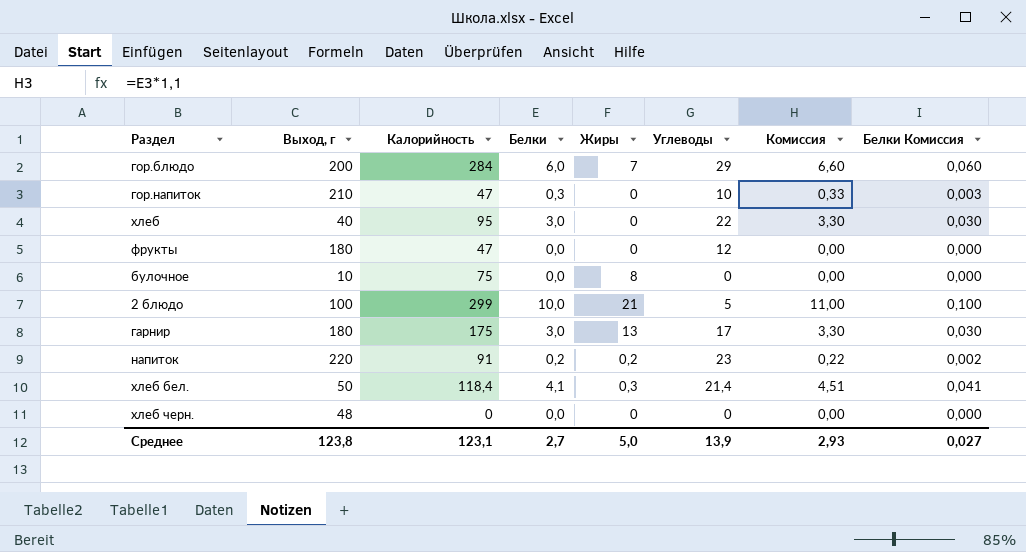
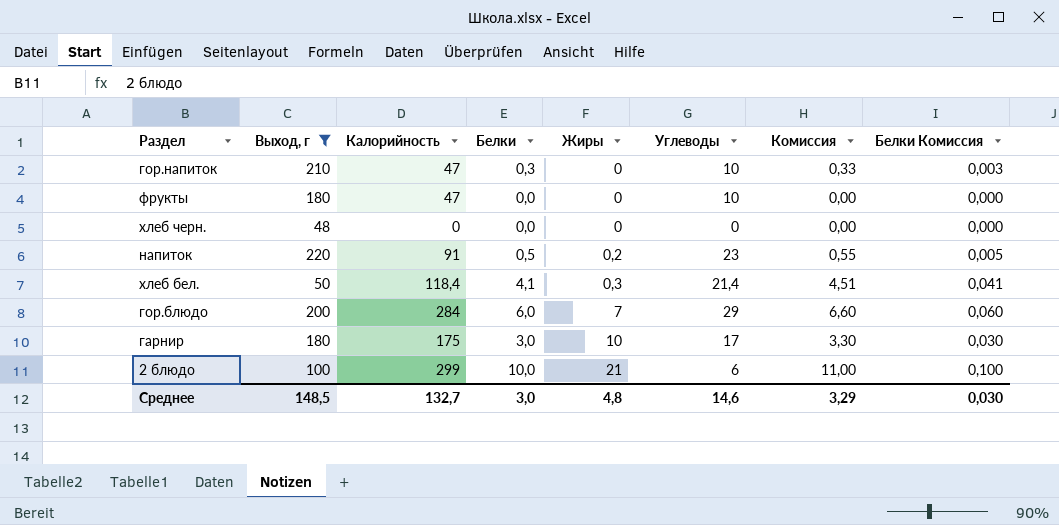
filter: none -> Выход, г >= 48
row order: none -> Жиры ascending
фрукты | Углеводы: 12 -> 10
напиток | Белки: 0,2 -> 0,5
напиток | Комиссия: 0,22 -> 0,55
напиток | Белки Комиссия: 0,002 -> 0,005
гарнир | Жиры: 13 -> 10
2 блюдо | Углеводы: 5 -> 6
Среднее | Выход, г: 123,8 -> 148,5
Среднее | Калорийность: 123,1 -> 132,7
Среднее | Белки: 2,7 -> 3,0
Среднее | Жиры: 5,0 -> 4,8
Среднее | Углеводы: 13,9 -> 14,6
Среднее | Комиссия: 2,93 -> 3,29
Среднее | Белки Комиссия: 0,027 -> 0,030

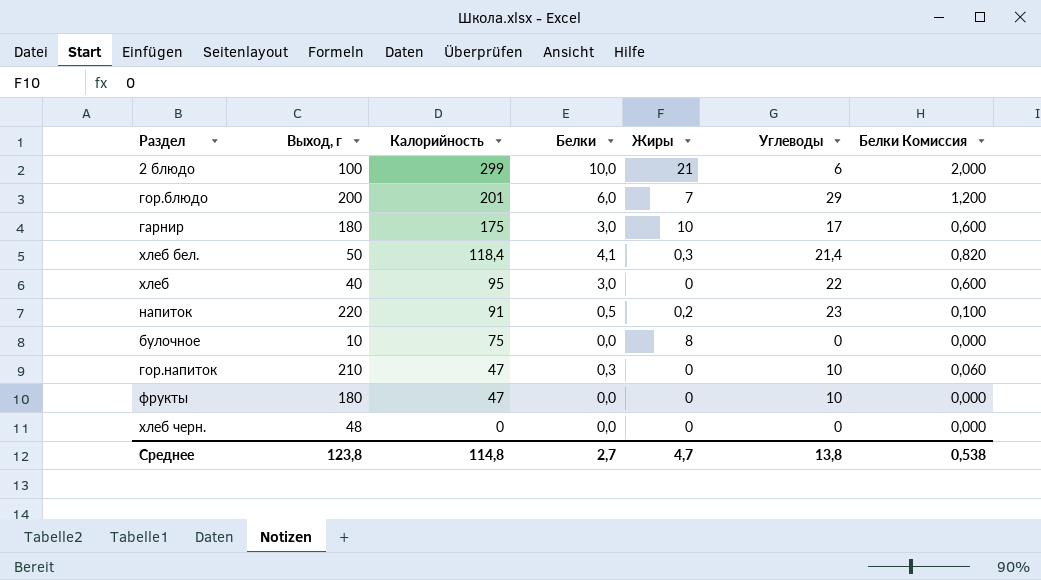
filter: Выход, г >= 48 -> none
row order: Жиры ascending -> Калорийность descending
column Комиссия | formula: [Белки] * 1,1 -> none
column Белки Комиссия | formula: [Белки] * 0,01 -> [Белки] * 0,2
гор.блюдо | Калорийность: 284 -> 201
Среднее | Выход, г: 148,5 -> 123,8
Среднее | Калорийность: 132,7 -> 114,8
Среднее | Белки: 3,0 -> 2,7
Среднее | Жиры: 4,8 -> 4,7
Среднее | Углеводы: 14,6 -> 13,8
Среднее | Белки Комиссия: 0,030 -> 0,538

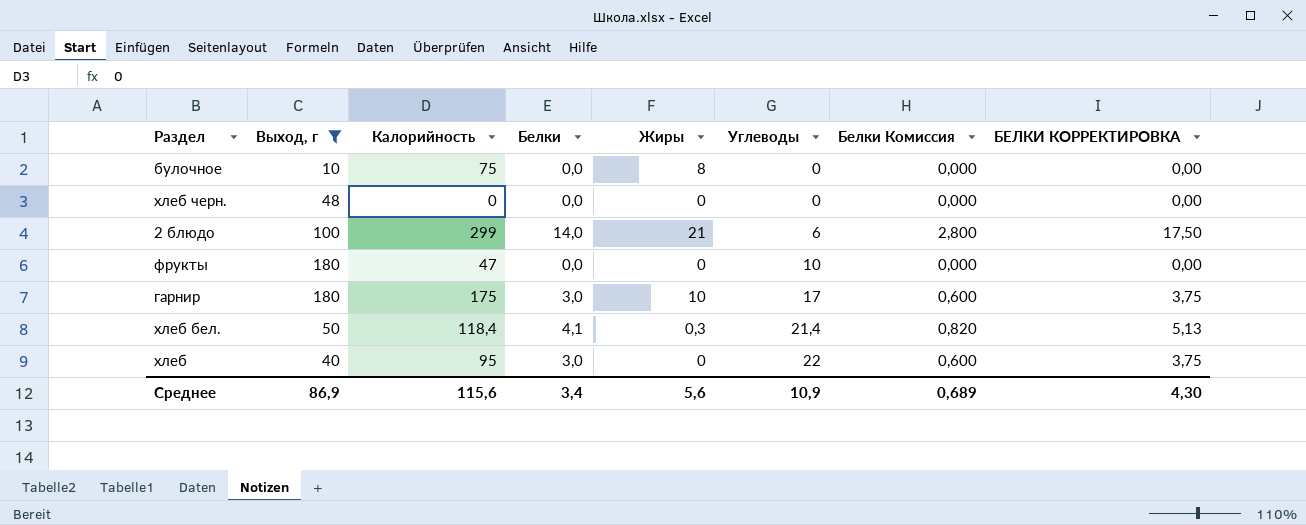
filter: none -> Выход, г <= 180
row order: Калорийность descending -> Углеводы ascending
column БЕЛКИ КОРРЕКТИРОВКА | formula: none -> [Белки] * 1,25
2 блюдо | Белки: 10,0 -> 14,0
2 блюдо | Белки Комиссия: 2,000 -> 2,800
Среднее | Выход, г: 123,8 -> 86,9
Среднее | Калорийность: 114,8 -> 115,6
Среднее | Белки: 2,7 -> 3,4
Среднее | Жиры: 4,7 -> 5,6
Среднее | Углеводы: 13,8 -> 10,9
Среднее | Белки Комиссия: 0,538 -> 0,689

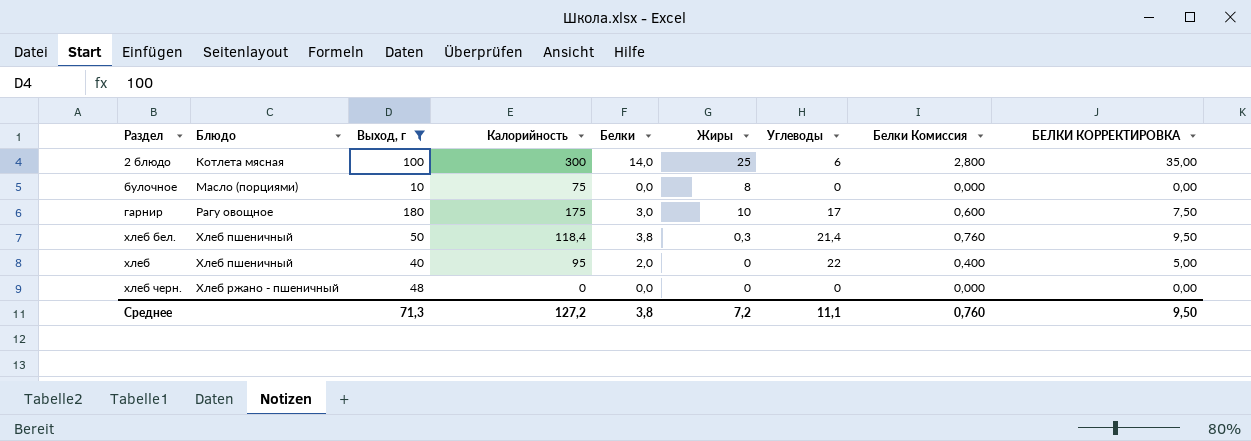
row order: Углеводы ascending -> Блюдо ascending
column Блюдо | position: none -> 2
column БЕЛКИ КОРРЕКТИРОВКА | formula: [Белки] * 1,25 -> [Белки] * 2,5
row фрукты: 180 | 47 | 0,0 | 0 | 10 | 0,000 | 0,00 -> none
2 блюдо | Калорийность: 299 -> 300
2 блюдо | Жиры: 21 -> 25
хлеб бел. | Белки: 4,1 -> 3,8
хлеб бел. | Белки Комиссия: 0,820 -> 0,760
хлеб | Белки: 3,0 -> 2,0
хлеб | Белки Комиссия: 0,600 -> 0,400
Среднее | Выход, г: 86,9 -> 71,3
Среднее | Калорийность: 115,6 -> 127,2
Среднее | Белки: 3,4 -> 3,8
Среднее | Жиры: 5,6 -> 7,2
Среднее | Углеводы: 10,9 -> 11,1
Среднее | Белки Комиссия: 0,689 -> 0,760
Среднее | БЕЛКИ КОРРЕКТИРОВКА: 4,30 -> 9,50

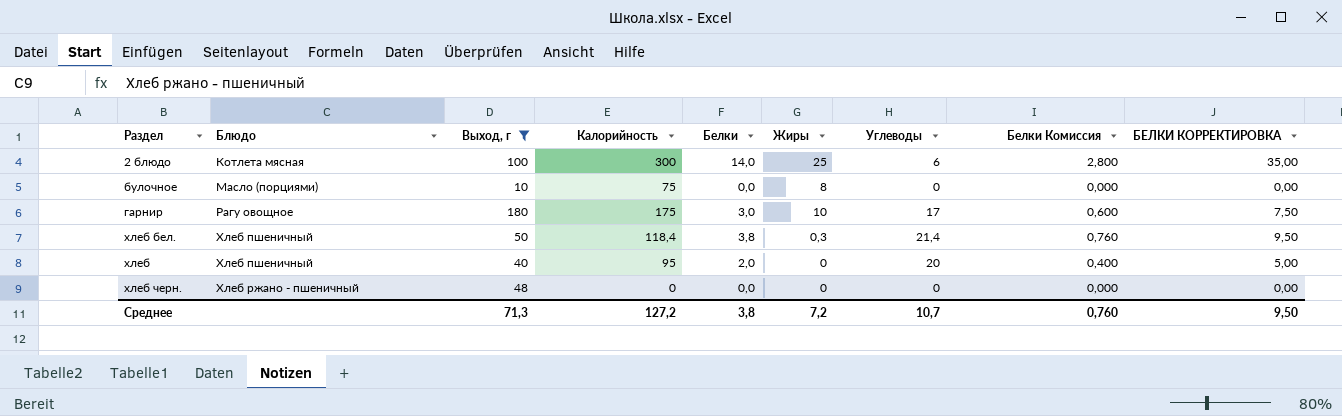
хлеб | Углеводы: 22 -> 20
Среднее | Углеводы: 11,1 -> 10,7

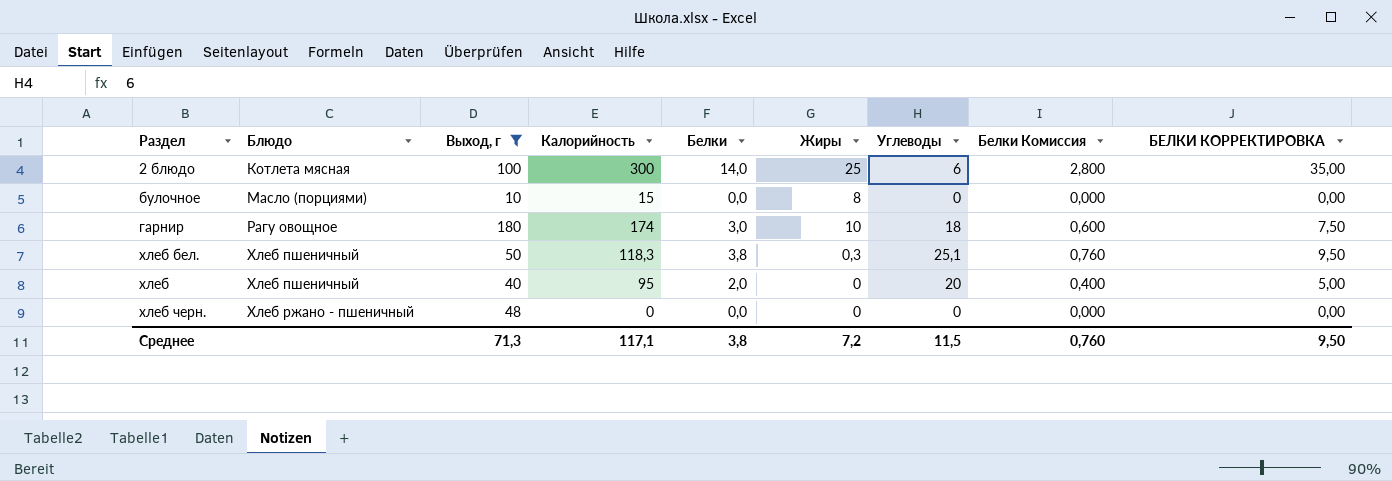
булочное | Калорийность: 75 -> 15
гарнир | Калорийность: 175 -> 174
гарнир | Углеводы: 17 -> 18
хлеб бел. | Калорийность: 118,4 -> 118,3
хлеб бел. | Углеводы: 21,4 -> 25,1
Среднее | Калорийность: 127,2 -> 117,1
Среднее | Углеводы: 10,7 -> 11,5

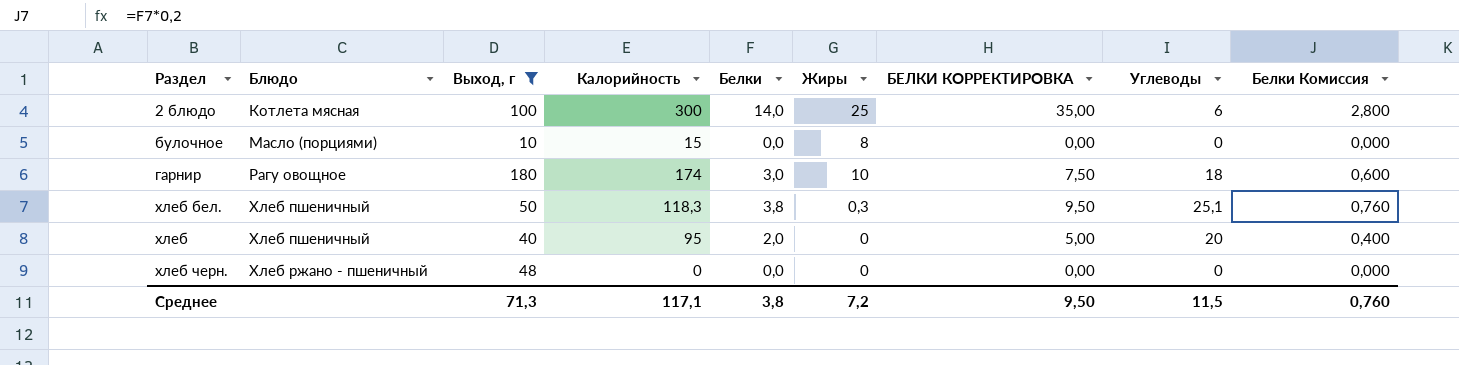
column БЕЛКИ КОРРЕКТИРОВКА | position: 9 -> 7

